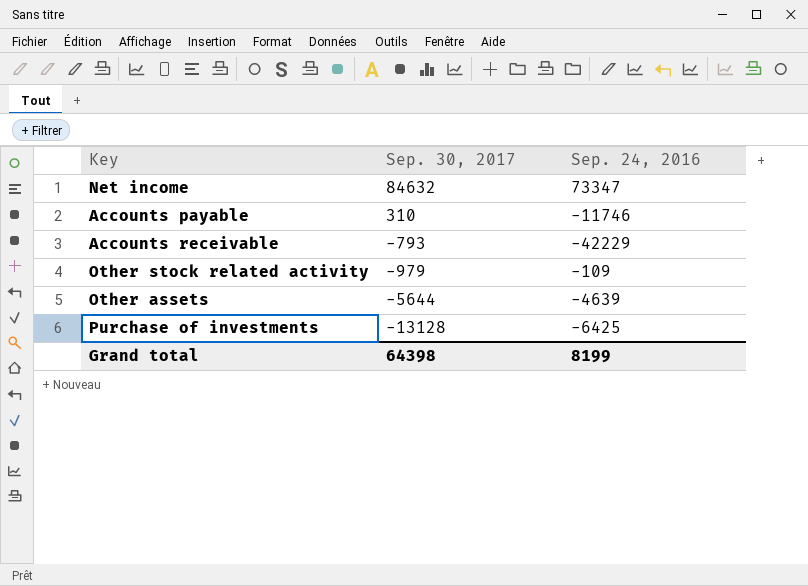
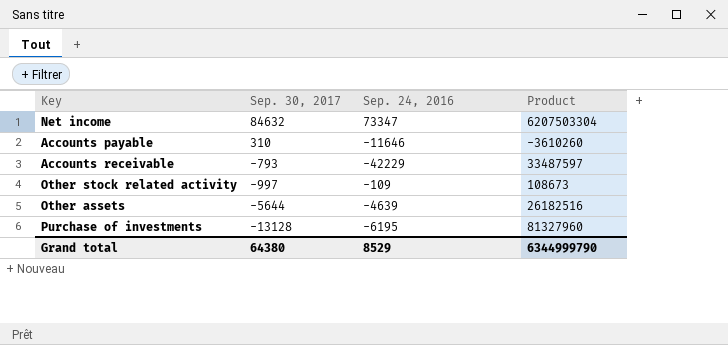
column Product | formula: none -> [Sep. 30, 2017] * [Sep. 24, 2016]
Accounts payable | Sep. 24, 2016: -11746 -> -11646
Other stock related activity | Sep. 30, 2017: -979 -> -997
Purchase of investments | Sep. 24, 2016: -6425 -> -6195
Grand total | Sep. 30, 2017: 64398 -> 64380
Grand total | Sep. 24, 2016: 8199 -> 8529

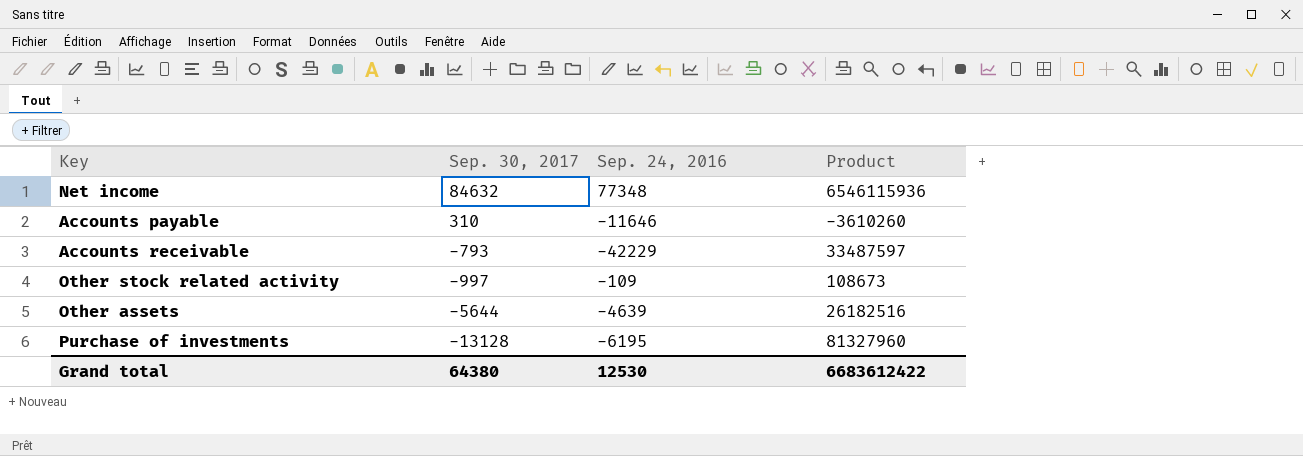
Net income | Sep. 24, 2016: 73347 -> 77348
Net income | Product: 6207503304 -> 6546115936
Grand total | Sep. 24, 2016: 8529 -> 12530
Grand total | Product: 6344999790 -> 6683612422

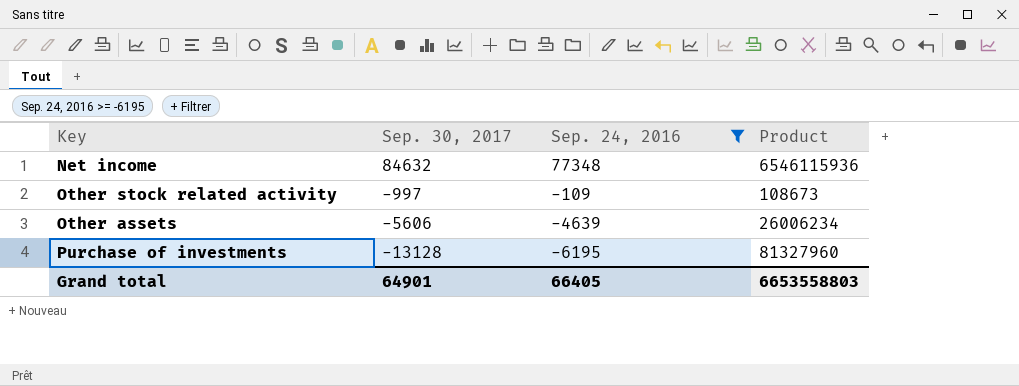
filter: none -> Sep. 24, 2016 >= -6195
Other assets | Sep. 30, 2017: -5644 -> -5606
Other assets | Product: 26182516 -> 26006234
Grand total | Sep. 30, 2017: 64380 -> 64901
Grand total | Sep. 24, 2016: 12530 -> 66405
Grand total | Product: 6683612422 -> 6653558803

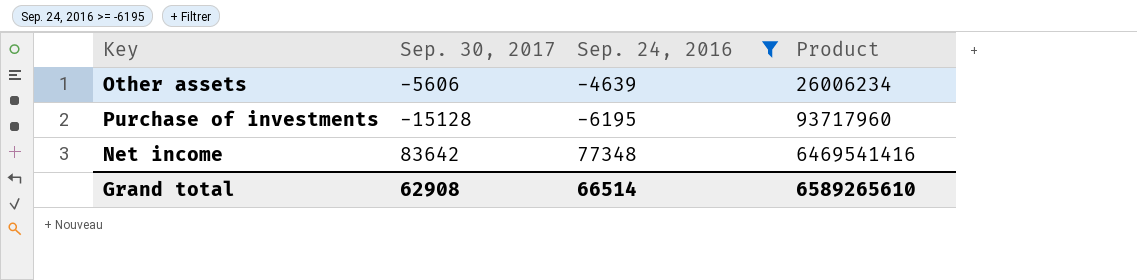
row order: Sep. 30, 2017 descending -> Product ascending
row Other stock related activity: -997 | -109 | 108673 -> none
Purchase of investments | Sep. 30, 2017: -13128 -> -15128
Purchase of investments | Product: 81327960 -> 93717960
Net income | Sep. 30, 2017: 84632 -> 83642
Net income | Product: 6546115936 -> 6469541416
Grand total | Sep. 30, 2017: 64901 -> 62908
Grand total | Sep. 24, 2016: 66405 -> 66514
Grand total | Product: 6653558803 -> 6589265610

